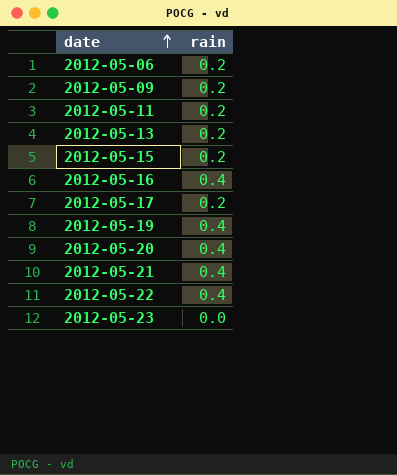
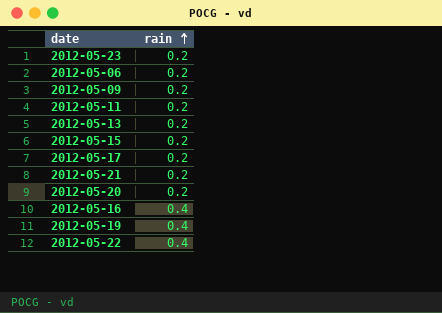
row order: date ascending -> rain ascending
2012-05-23 | rain: 0.0 -> 0.2
2012-05-21 | rain: 0.4 -> 0.2
2012-05-20 | rain: 0.4 -> 0.2

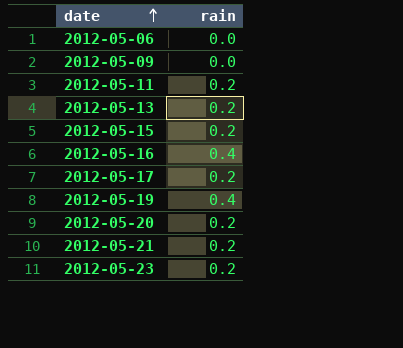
row order: rain ascending -> date ascending
row 2012-05-22: 0.4 -> none
2012-05-06 | rain: 0.2 -> 0.0
2012-05-09 | rain: 0.2 -> 0.0

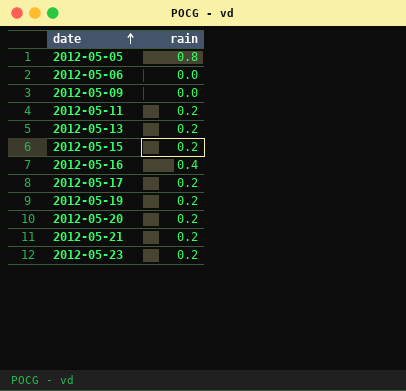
row 2012-05-05: none -> 0.8
2012-05-19 | rain: 0.4 -> 0.2

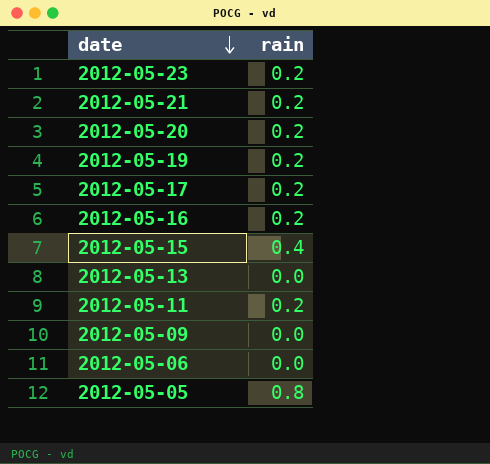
row order: date ascending -> date descending
2012-05-16 | rain: 0.4 -> 0.2
2012-05-15 | rain: 0.2 -> 0.4
2012-05-13 | rain: 0.2 -> 0.0

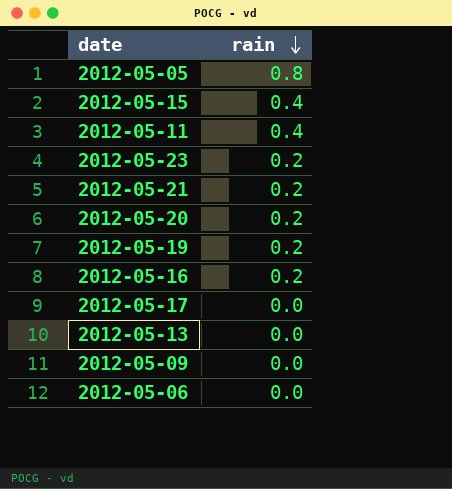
row order: date descending -> rain descending
2012-05-11 | rain: 0.2 -> 0.4
2012-05-17 | rain: 0.2 -> 0.0

